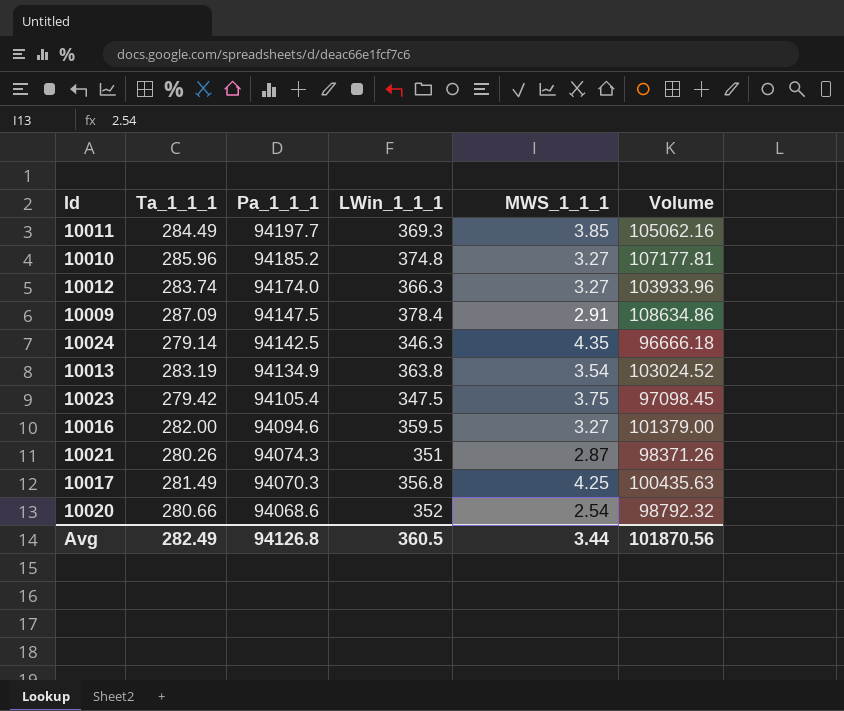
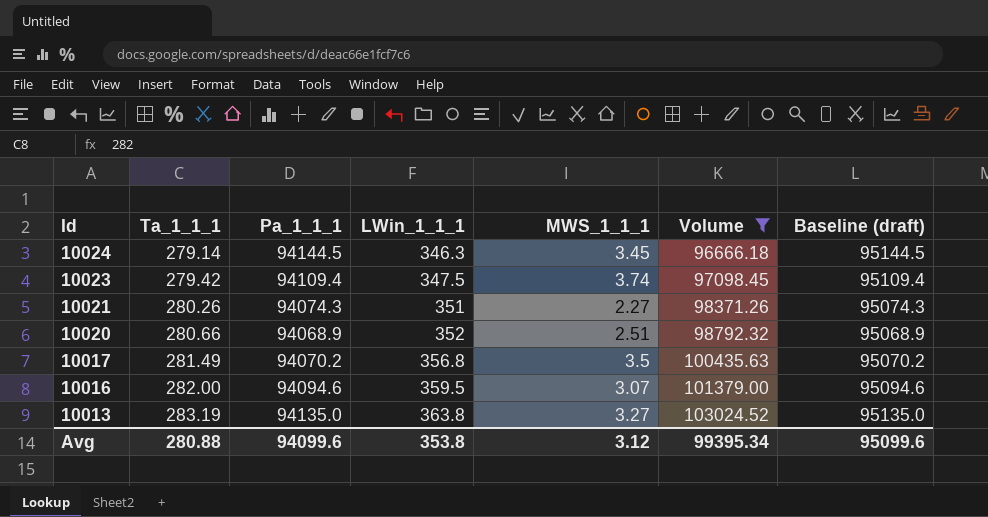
filter: none -> Volume <= 103024.52
row order: Pa_1_1_1 descending -> Id descending
column Baseline (draft) | formula: none -> [Pa_1_1_1] + 1000
10024 | Pa_1_1_1: 94142.5 -> 94144.5
10024 | MWS_1_1_1: 4.35 -> 3.45
10023 | Pa_1_1_1: 94105.4 -> 94109.4
10023 | MWS_1_1_1: 3.75 -> 3.74
10021 | MWS_1_1_1: 2.87 -> 2.27
10020 | Pa_1_1_1: 94068.6 -> 94068.9
10020 | MWS_1_1_1: 2.54 -> 2.51
10017 | Pa_1_1_1: 94070.3 -> 94070.2
10017 | MWS_1_1_1: 4.25 -> 3.5
10016 | MWS_1_1_1: 3.27 -> 3.07
10013 | Pa_1_1_1: 94134.9 -> 94135.0
10013 | MWS_1_1_1: 3.54 -> 3.27
Avg | Ta_1_1_1: 282.49 -> 280.88
Avg | Pa_1_1_1: 94126.8 -> 94099.6
Avg | LWin_1_1_1: 360.5 -> 353.8
Avg | MWS_1_1_1: 3.44 -> 3.12
Avg | Volume: 101870.56 -> 99395.34

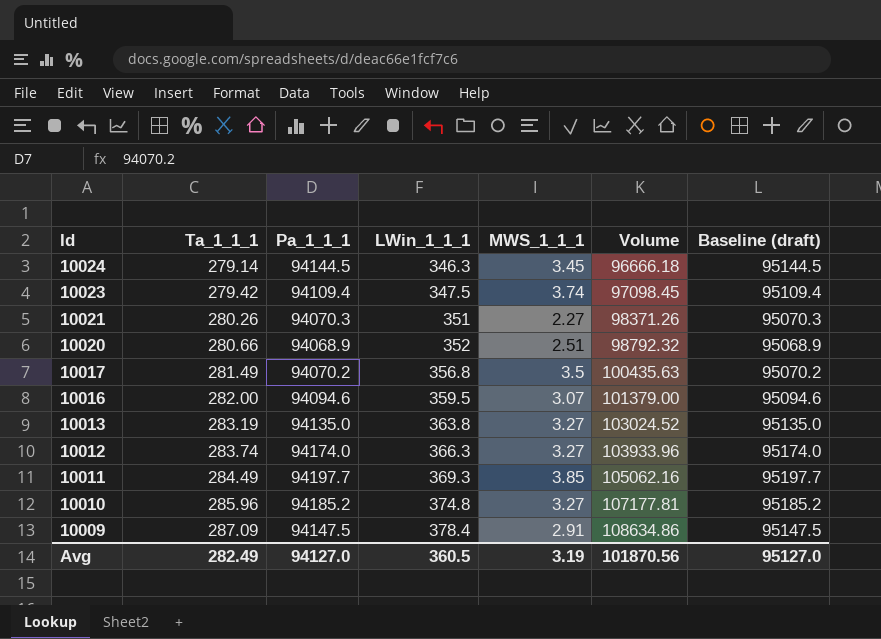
filter: Volume <= 103024.52 -> none
10021 | Pa_1_1_1: 94074.3 -> 94070.3
10021 | Baseline (draft): 95074.3 -> 95070.3
Avg | Ta_1_1_1: 280.88 -> 282.49
Avg | Pa_1_1_1: 94099.6 -> 94127.0
Avg | LWin_1_1_1: 353.8 -> 360.5
Avg | MWS_1_1_1: 3.12 -> 3.19
Avg | Volume: 99395.34 -> 101870.56
Avg | Baseline (draft): 95099.6 -> 95127.0

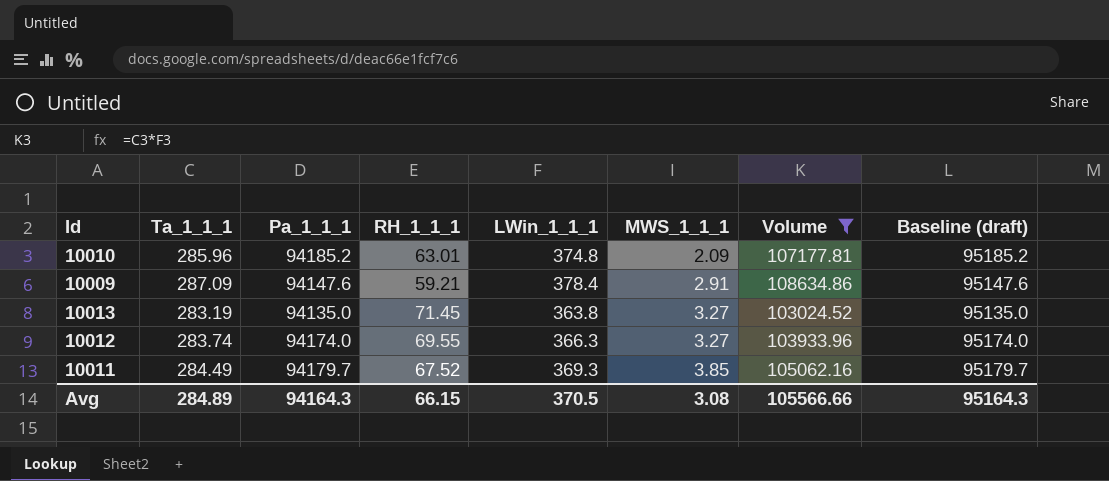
filter: none -> Volume >= 103024.52
row order: Id descending -> MWS_1_1_1 ascending
column RH_1_1_1 | position: none -> 4
10010 | MWS_1_1_1: 3.27 -> 2.09
10009 | Pa_1_1_1: 94147.5 -> 94147.6
10009 | Baseline (draft): 95147.5 -> 95147.6
10011 | Pa_1_1_1: 94197.7 -> 94179.7
10011 | Baseline (draft): 95197.7 -> 95179.7
Avg | Ta_1_1_1: 282.49 -> 284.89
Avg | Pa_1_1_1: 94127.0 -> 94164.3
Avg | LWin_1_1_1: 360.5 -> 370.5
Avg | MWS_1_1_1: 3.19 -> 3.08
Avg | Volume: 101870.56 -> 105566.66
Avg | Baseline (draft): 95127.0 -> 95164.3

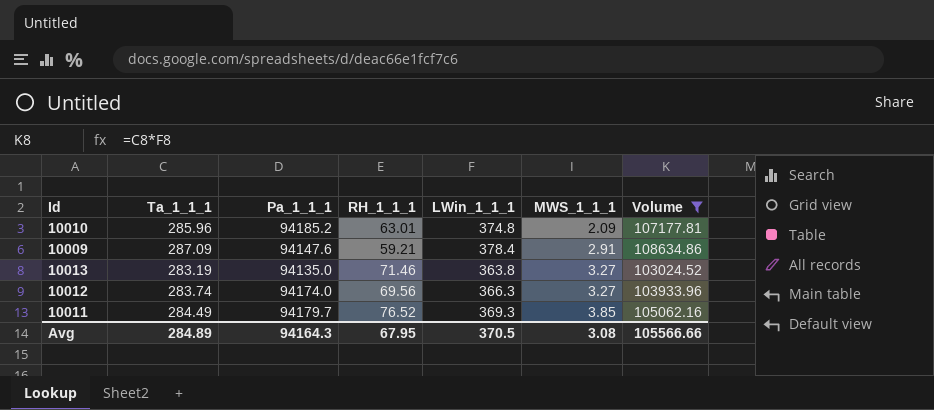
column Baseline (draft) | formula: [Pa_1_1_1] + 1000 -> none
10013 | RH_1_1_1: 71.45 -> 71.46
10012 | RH_1_1_1: 69.55 -> 69.56
10011 | RH_1_1_1: 67.52 -> 76.52
Avg | RH_1_1_1: 66.15 -> 67.95

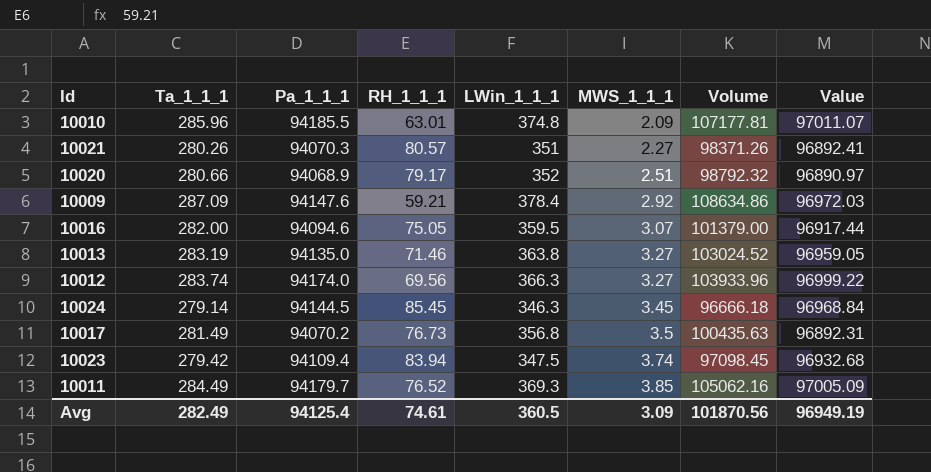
filter: Volume >= 103024.52 -> none
column Value | formula: none -> [Pa_1_1_1] * 1.03
10010 | Pa_1_1_1: 94185.2 -> 94185.5
10009 | MWS_1_1_1: 2.91 -> 2.92
Avg | Ta_1_1_1: 284.89 -> 282.49
Avg | Pa_1_1_1: 94164.3 -> 94125.4
Avg | RH_1_1_1: 67.95 -> 74.61
Avg | LWin_1_1_1: 370.5 -> 360.5
Avg | MWS_1_1_1: 3.08 -> 3.09
Avg | Volume: 105566.66 -> 101870.56

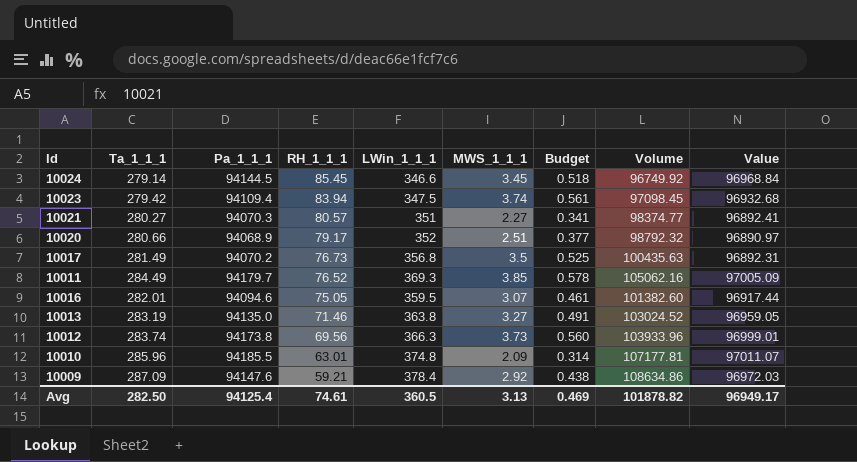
row order: MWS_1_1_1 ascending -> RH_1_1_1 descending
column Budget | formula: none -> [MWS_1_1_1] * 0.15
10024 | LWin_1_1_1: 346.3 -> 346.6
10024 | Volume: 96666.18 -> 96749.92
10021 | Ta_1_1_1: 280.26 -> 280.27
10021 | Volume: 98371.26 -> 98374.77
10016 | Ta_1_1_1: 282.00 -> 282.01
10016 | Volume: 101379.00 -> 101382.60
10012 | Pa_1_1_1: 94174.0 -> 94173.8
10012 | MWS_1_1_1: 3.27 -> 3.73
10012 | Value: 96999.22 -> 96999.01
Avg | Ta_1_1_1: 282.49 -> 282.50
Avg | MWS_1_1_1: 3.09 -> 3.13
Avg | Volume: 101870.56 -> 101878.82
Avg | Value: 96949.19 -> 96949.17

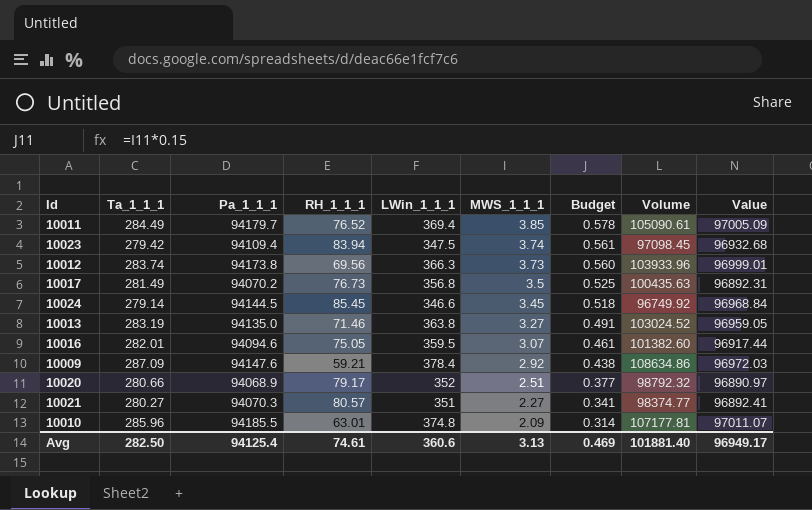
row order: RH_1_1_1 descending -> MWS_1_1_1 descending
10011 | LWin_1_1_1: 369.3 -> 369.4
10011 | Volume: 105062.16 -> 105090.61
Avg | LWin_1_1_1: 360.5 -> 360.6
Avg | Volume: 101878.82 -> 101881.40

